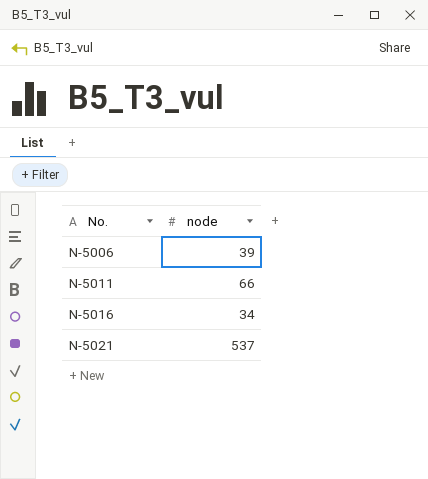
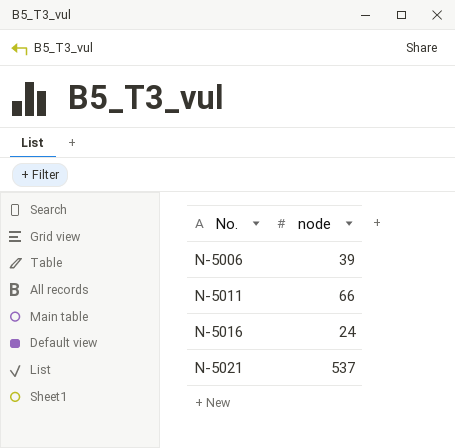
N-5016 | node: 34 -> 24

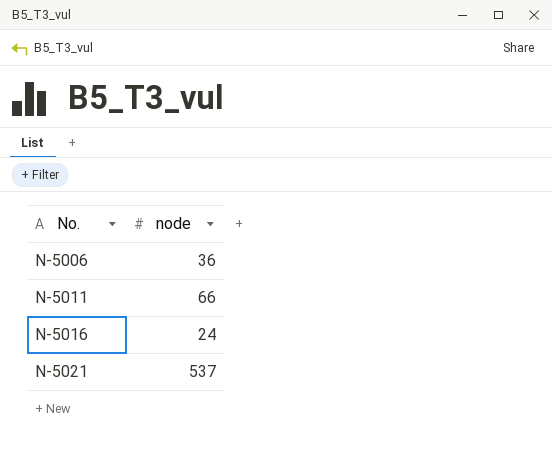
N-5006 | node: 39 -> 36

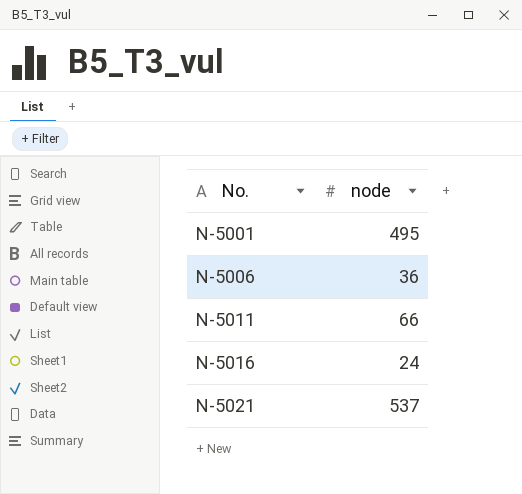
row N-5001: none -> 495

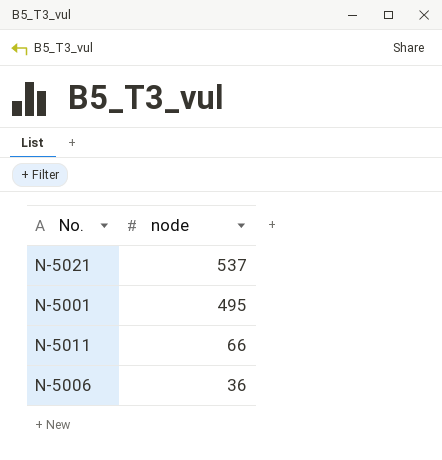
row order: No. ascending -> node descending
row N-5016: 24 -> none

